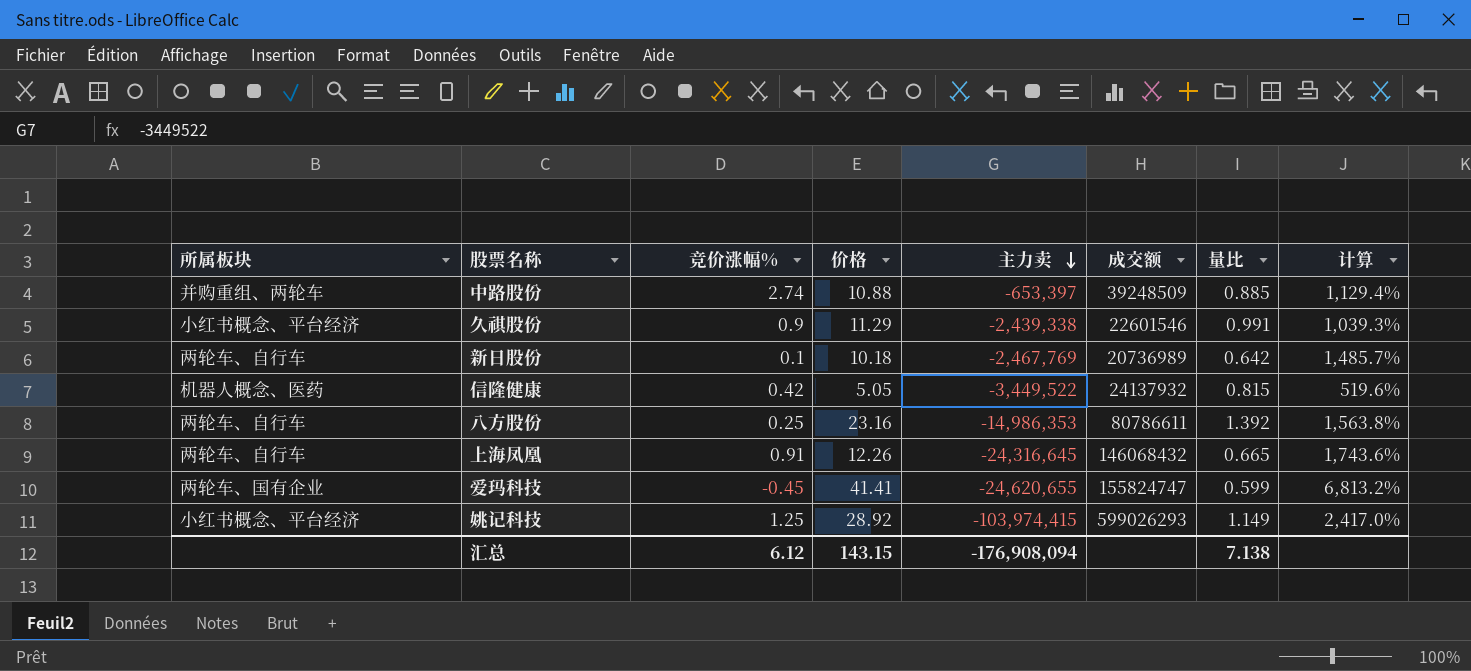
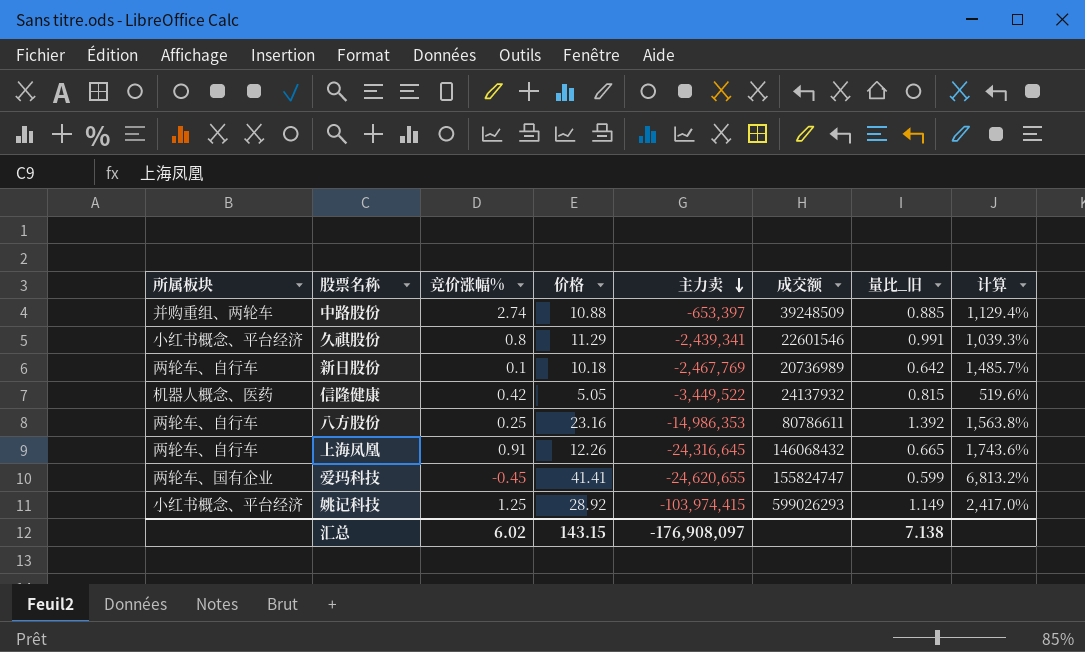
column name: 量比 -> 量比_旧
久祺股份 | 竞价涨幅%: 0.9 -> 0.8
久祺股份 | 主力卖: -2,439,338 -> -2,439,341
汇总 | 竞价涨幅%: 6.12 -> 6.02
汇总 | 主力卖: -176,908,094 -> -176,908,097

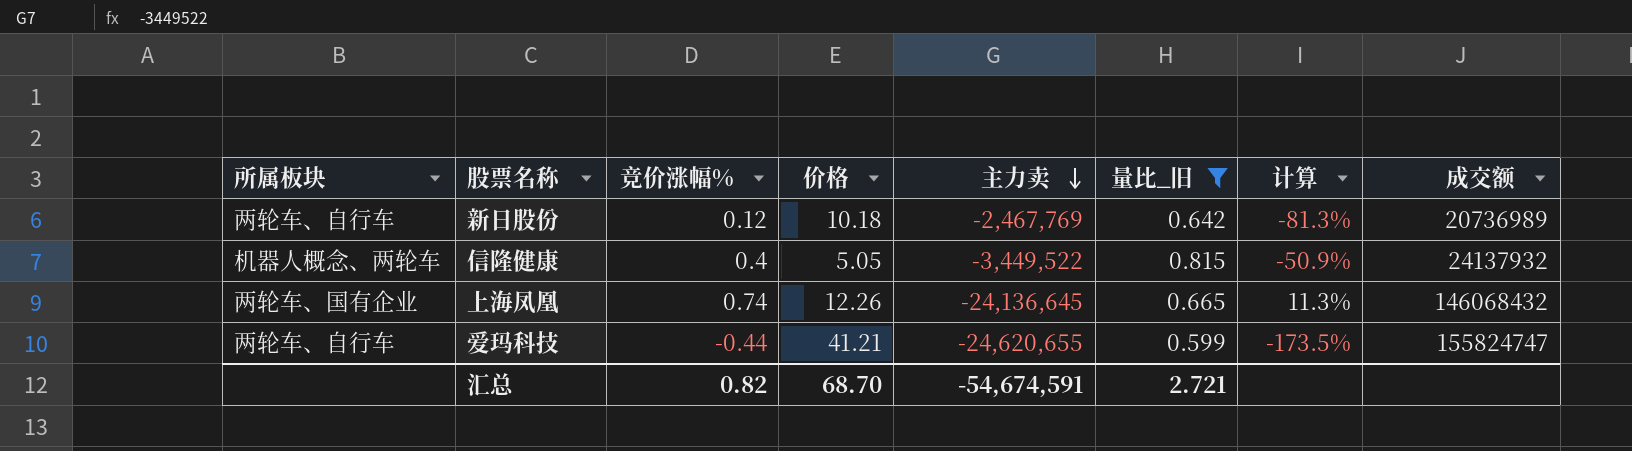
filter: none -> 量比_旧 <= 0.815
column 计算 | formula: ([价格] - [量比_旧]) / [量比_旧] -> ([竞价涨幅%] - [量比_旧]) / [量比_旧]
column 成交额 | position: 6 -> 8
新日股份 | 竞价涨幅%: 0.1 -> 0.12
信隆健康 | 所属板块: 机器人概念、医药 -> 机器人概念、两轮车
信隆健康 | 竞价涨幅%: 0.42 -> 0.4
上海凤凰 | 所属板块: 两轮车、自行车 -> 两轮车、国有企业
上海凤凰 | 竞价涨幅%: 0.91 -> 0.74
上海凤凰 | 主力卖: -24,316,645 -> -24,136,645
爱玛科技 | 所属板块: 两轮车、国有企业 -> 两轮车、自行车
爱玛科技 | 竞价涨幅%: -0.45 -> -0.44
爱玛科技 | 价格: 41.41 -> 41.21
汇总 | 竞价涨幅%: 6.02 -> 0.82
汇总 | 价格: 143.15 -> 68.70
汇总 | 主力卖: -176,908,097 -> -54,674,591
汇总 | 量比_旧: 7.138 -> 2.721

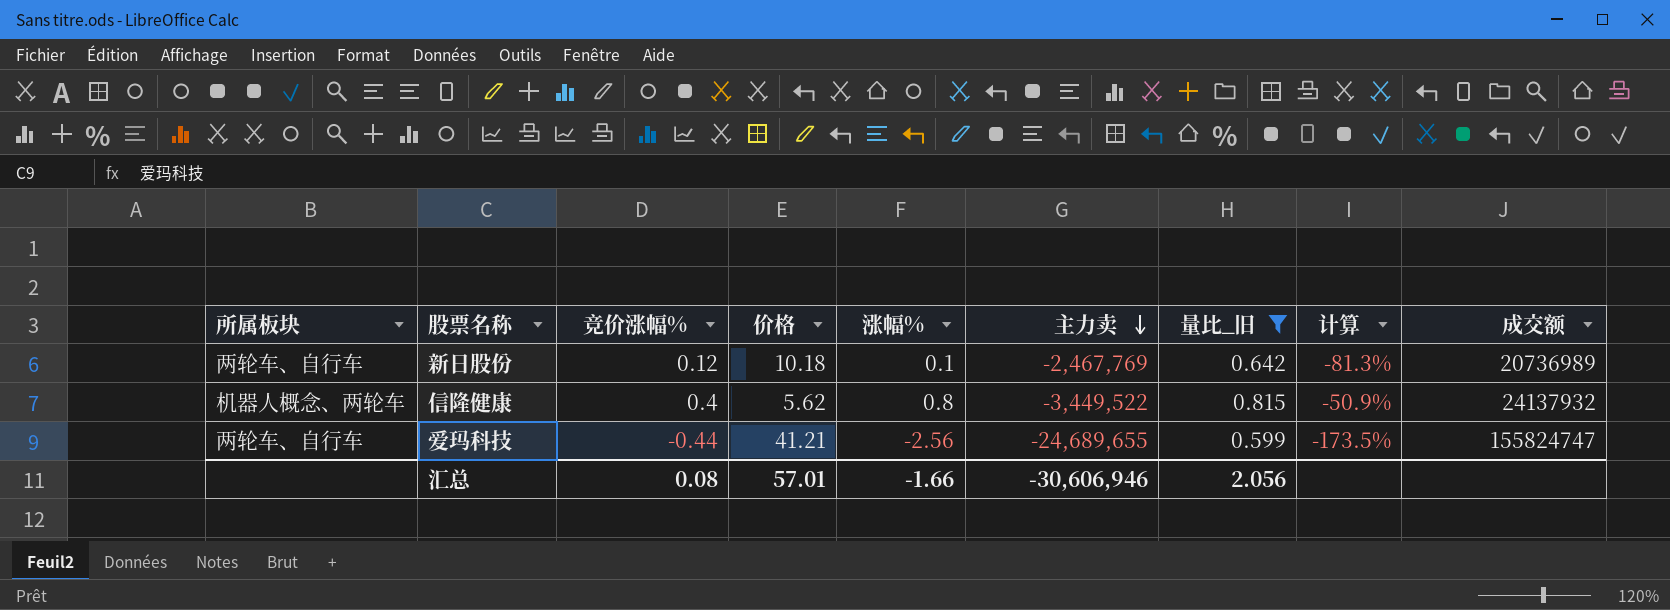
column 涨幅% | position: none -> 5
row 上海凤凰: 两轮车、国有企业 | 0.74 | 12.26 | -24,136,645 | 0.665 | 11.3% | 146068432 -> none
信隆健康 | 价格: 5.05 -> 5.62
爱玛科技 | 主力卖: -24,620,655 -> -24,689,655
汇总 | 竞价涨幅%: 0.82 -> 0.08
汇总 | 价格: 68.70 -> 57.01
汇总 | 主力卖: -54,674,591 -> -30,606,946
汇总 | 量比_旧: 2.721 -> 2.056

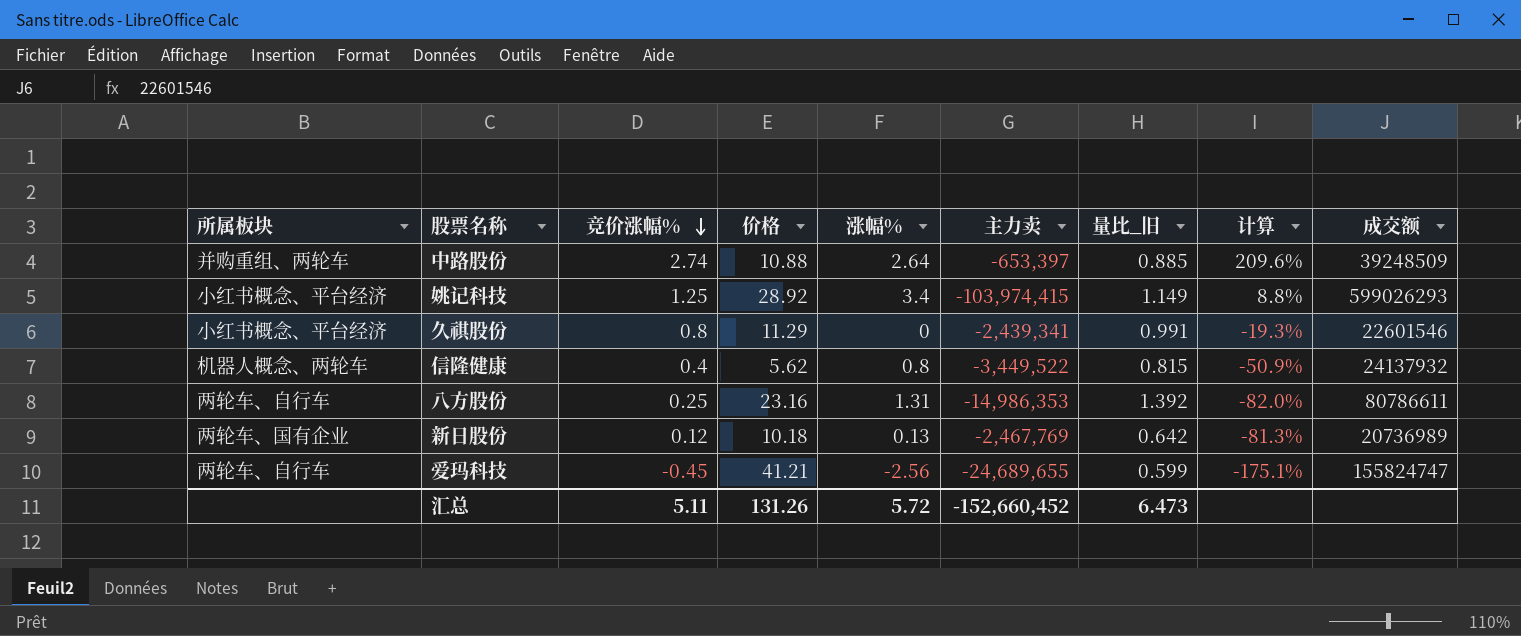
filter: 量比_旧 <= 0.815 -> none
row order: 主力卖 descending -> 竞价涨幅% descending
新日股份 | 所属板块: 两轮车、自行车 -> 两轮车、国有企业
新日股份 | 涨幅%: 0.1 -> 0.13
爱玛科技 | 竞价涨幅%: -0.44 -> -0.45
爱玛科技 | 计算: -173.5% -> -175.1%
汇总 | 竞价涨幅%: 0.08 -> 5.11
汇总 | 价格: 57.01 -> 131.26
汇总 | 涨幅%: -1.66 -> 5.72
汇总 | 主力卖: -30,606,946 -> -152,660,452
汇总 | 量比_旧: 2.056 -> 6.473

